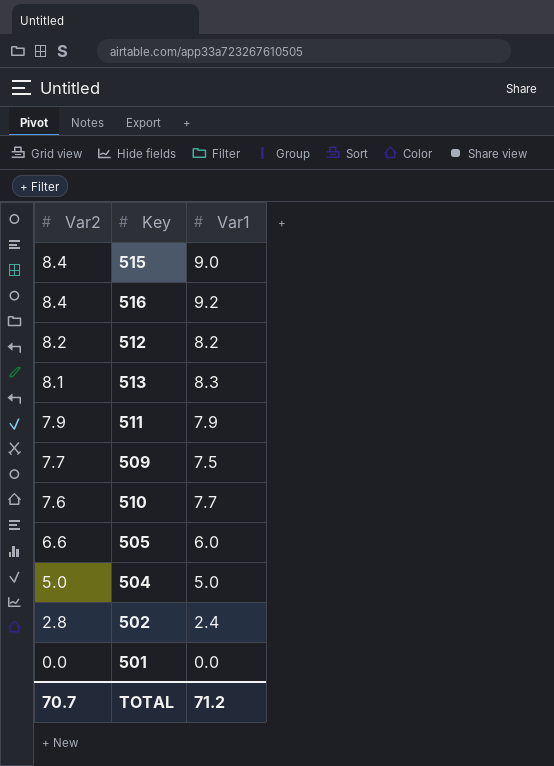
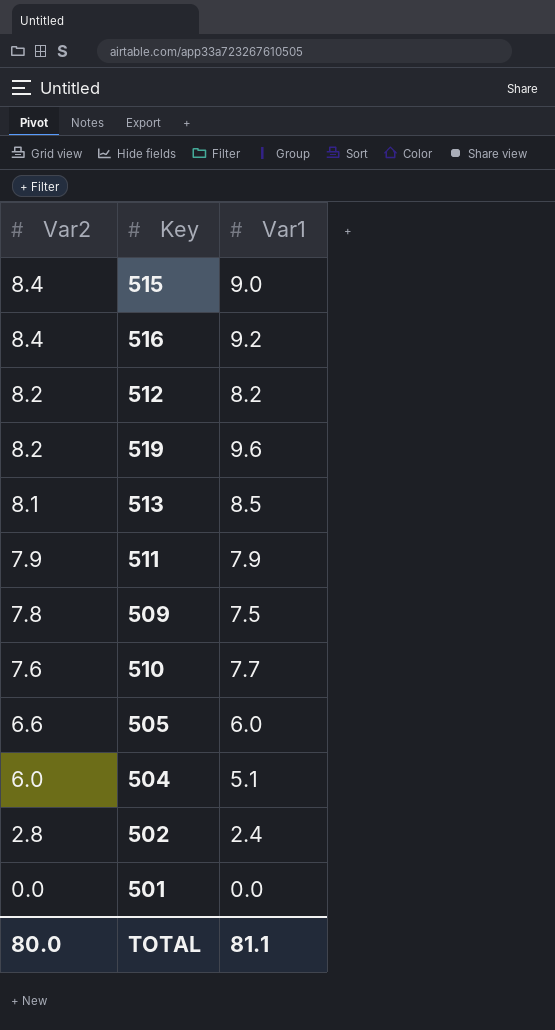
row 519: none -> 8.2 | 9.6
513 | Var1: 8.3 -> 8.5
509 | Var2: 7.7 -> 7.8
504 | Var2: 5.0 -> 6.0
504 | Var1: 5.0 -> 5.1
TOTAL | Var2: 70.7 -> 80.0
TOTAL | Var1: 71.2 -> 81.1

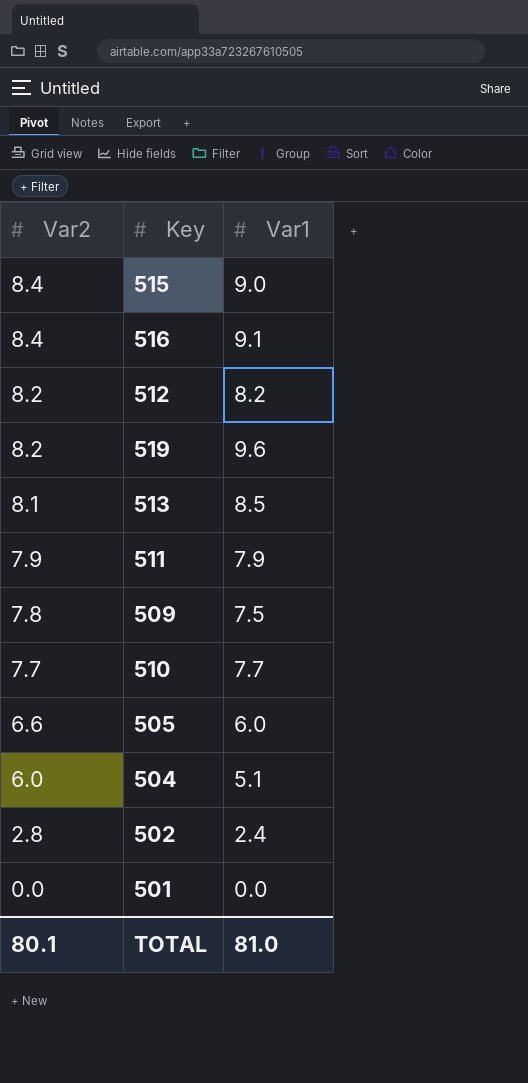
516 | Var1: 9.2 -> 9.1
510 | Var2: 7.6 -> 7.7
TOTAL | Var2: 80.0 -> 80.1
TOTAL | Var1: 81.1 -> 81.0

